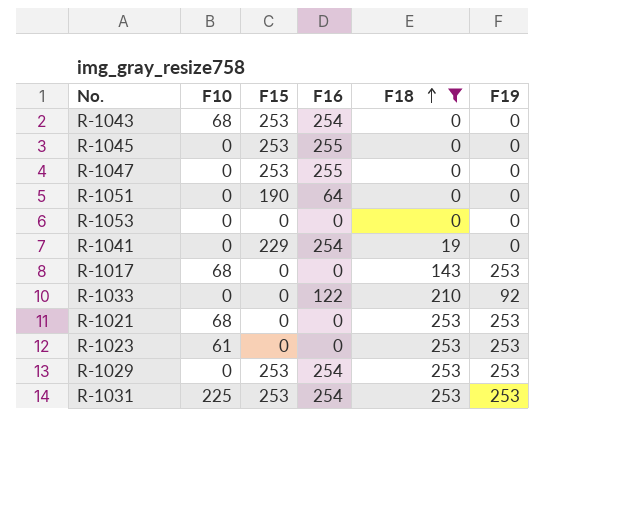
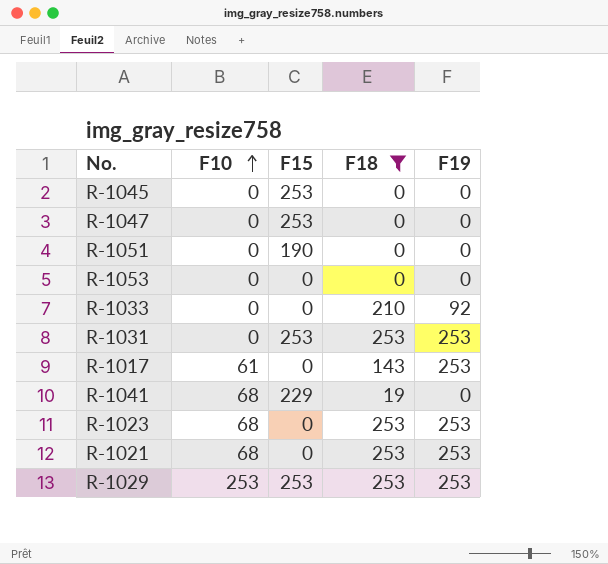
row order: F18 ascending -> F10 ascending
column F16 | position: 4 -> none
row R-1043: 68 | 253 | 254 | 0 | 0 -> none
R-1031 | F10: 225 -> 0
R-1017 | F10: 68 -> 61
R-1041 | F10: 0 -> 68
R-1023 | F10: 61 -> 68
R-1029 | F10: 0 -> 253

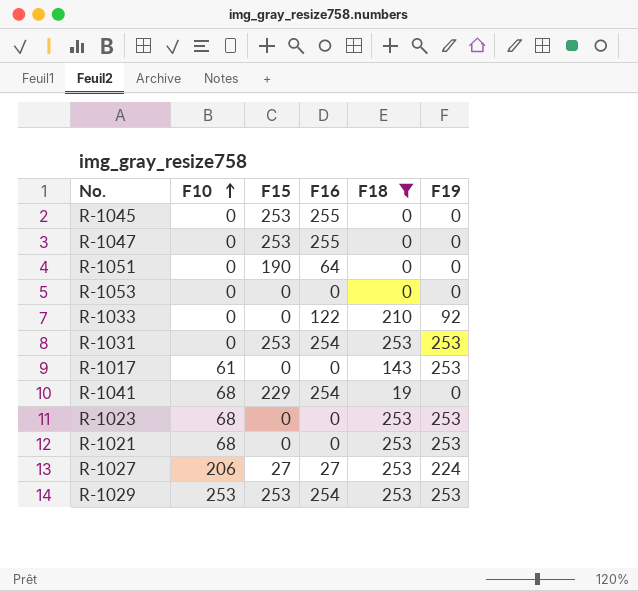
column F16 | position: none -> 4
row R-1027: none -> 206 | 27 | 27 | 253 | 224

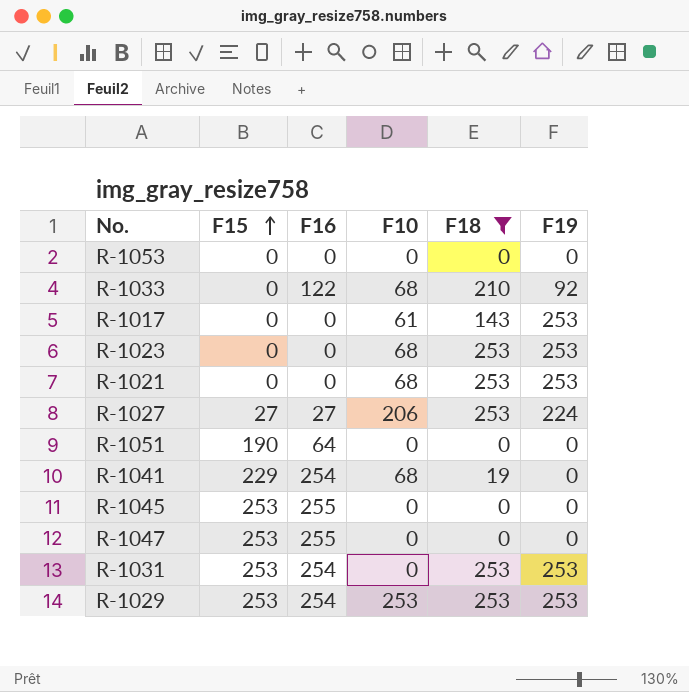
row order: F10 ascending -> F15 ascending
column F10 | position: 2 -> 4
R-1033 | F10: 0 -> 68

